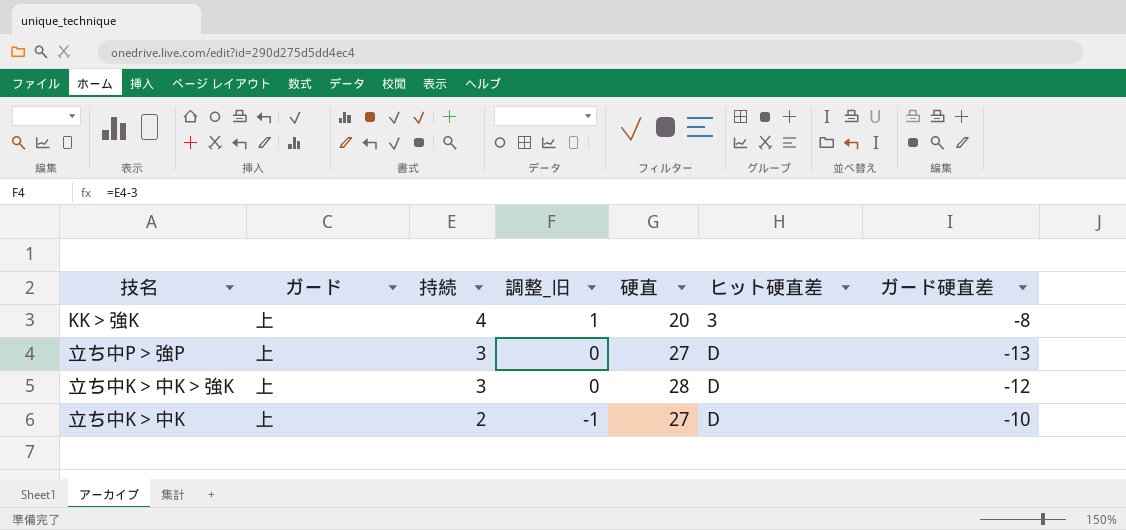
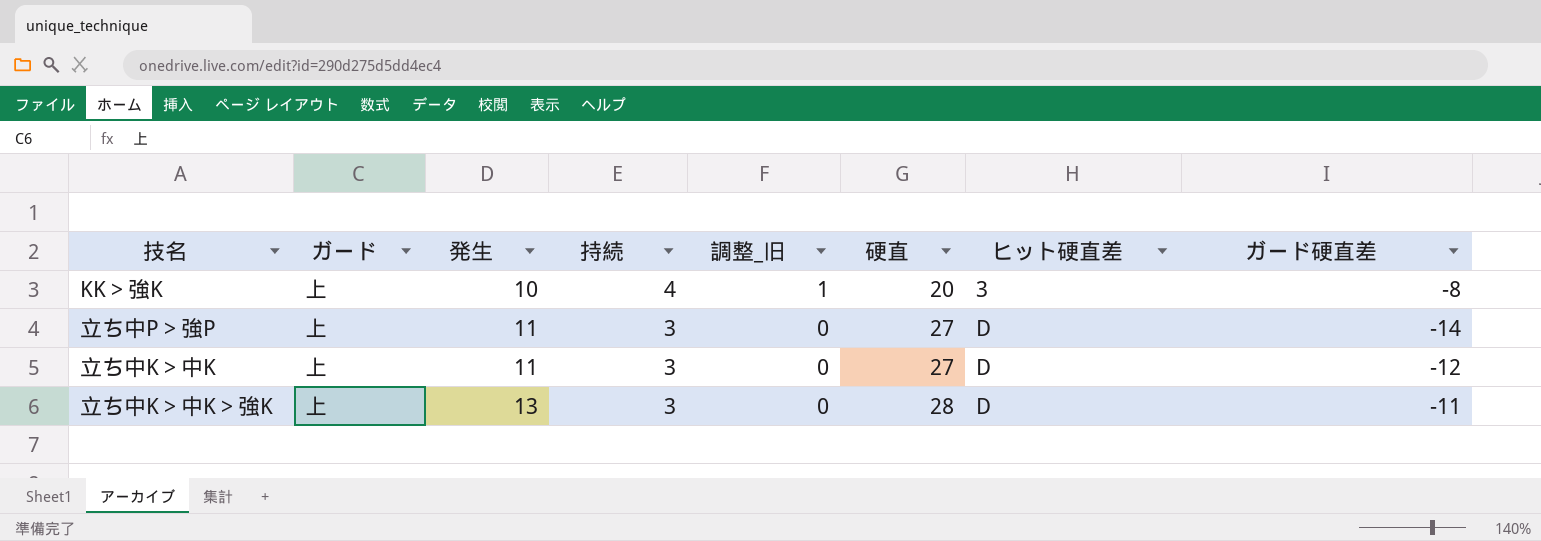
row order: 持続 descending -> 発生 ascending
column 発生 | position: none -> 3
立ち中P＞強P | ガード硬直差: -13 -> -14
立ち中K＞中K | 持続: 2 -> 3
立ち中K＞中K | 調整_旧: -1 -> 0
立ち中K＞中K | ガード硬直差: -10 -> -12
立ち中K＞中K＞強K | ガード硬直差: -12 -> -11

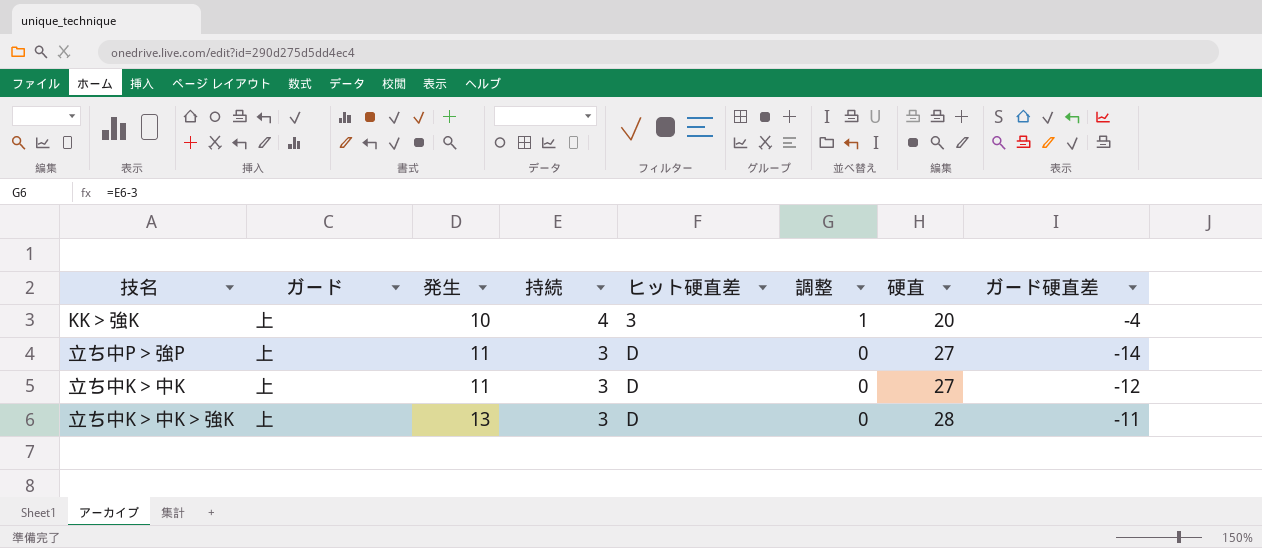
column ヒット硬直差 | position: 7 -> 5
column name: 調整_旧 -> 調整
KK＞強K | ガード硬直差: -8 -> -4

